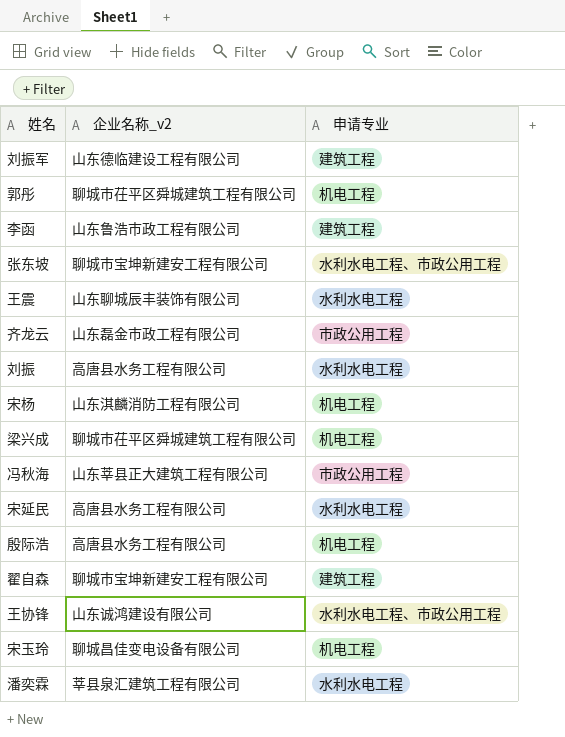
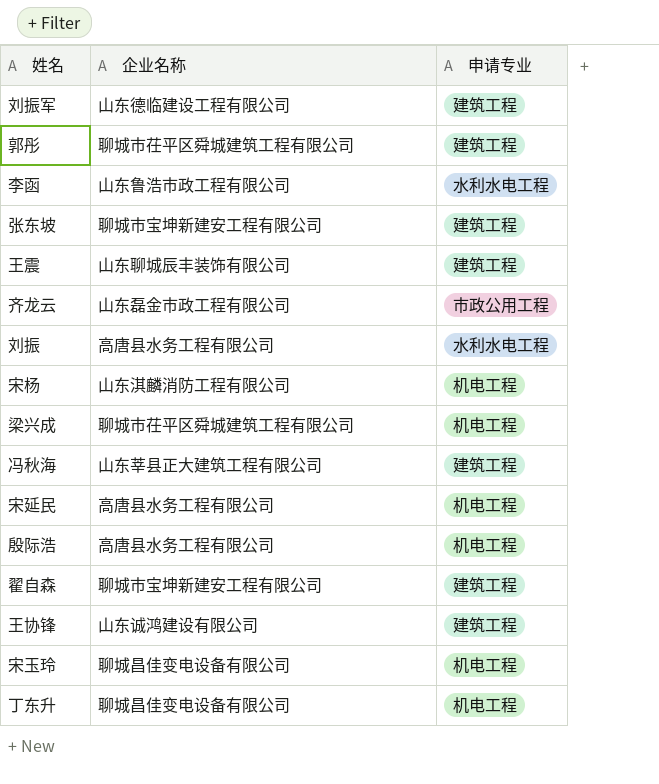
column name: 企业名称_v2 -> 企业名称
row 潘奕霖: 莘县泉汇建筑工程有限公司 | 水利水电工程 -> none
郭彤 | 申请专业: 机电工程 -> 建筑工程
李函 | 申请专业: 建筑工程 -> 水利水电工程
张东坡 | 申请专业: 水利水电工程、市政公用工程 -> 建筑工程
王震 | 申请专业: 水利水电工程 -> 建筑工程
冯秋海 | 申请专业: 市政公用工程 -> 建筑工程
宋延民 | 申请专业: 水利水电工程 -> 机电工程
王协锋 | 申请专业: 水利水电工程、市政公用工程 -> 建筑工程
row 丁东升: none -> 聊城昌佳变电设备有限公司 | 机电工程

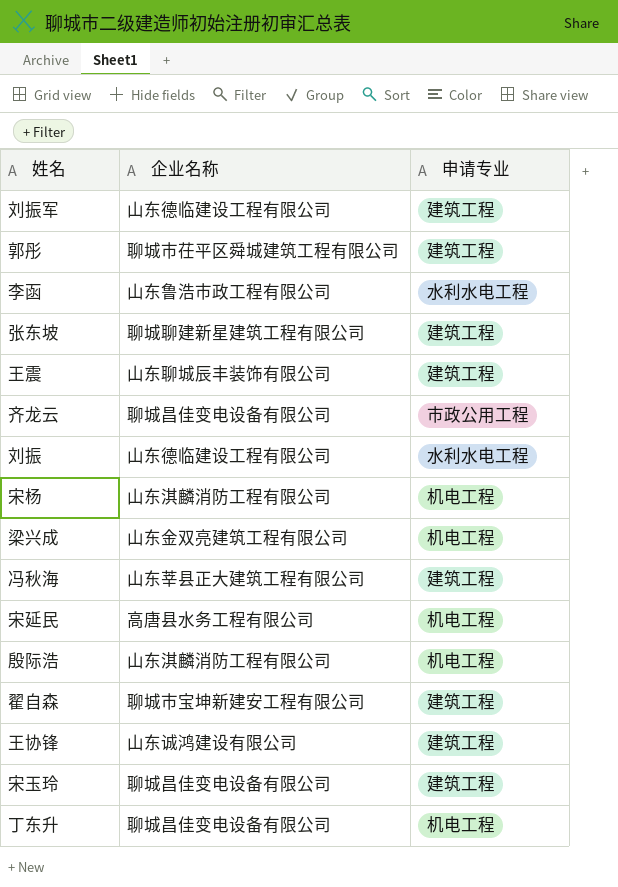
张东坡 | 企业名称: 聊城市宝坤新建安工程有限公司 -> 聊城聊建新星建筑工程有限公司
齐龙云 | 企业名称: 山东磊金市政工程有限公司 -> 聊城昌佳变电设备有限公司
刘振 | 企业名称: 高唐县水务工程有限公司 -> 山东德临建设工程有限公司
梁兴成 | 企业名称: 聊城市茌平区舜城建筑工程有限公司 -> 山东金双亮建筑工程有限公司
殷际浩 | 企业名称: 高唐县水务工程有限公司 -> 山东淇麟消防工程有限公司
宋玉玲 | 申请专业: 机电工程 -> 建筑工程

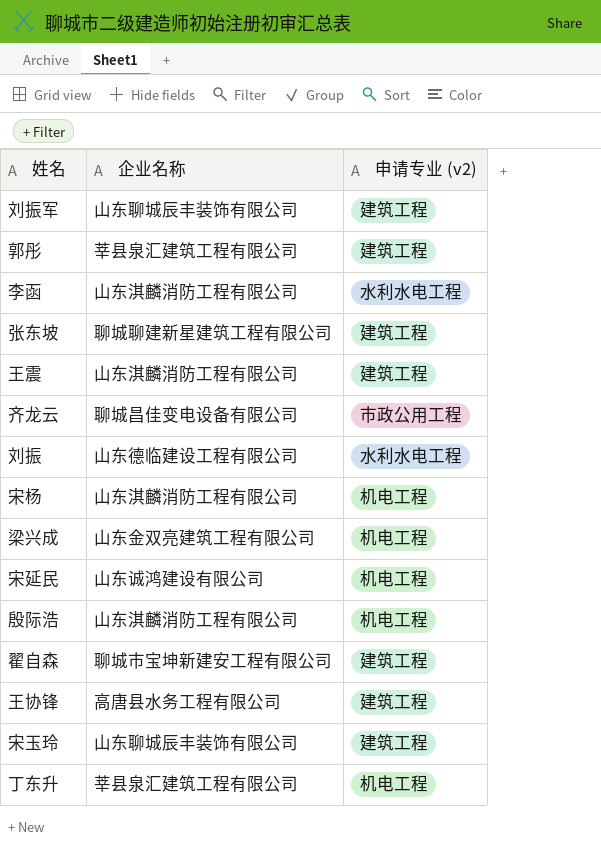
column name: 申请专业 -> 申请专业 (v2)
row 冯秋海: 山东莘县正大建筑工程有限公司 | 建筑工程 -> none
刘振军 | 企业名称: 山东德临建设工程有限公司 -> 山东聊城辰丰装饰有限公司
郭彤 | 企业名称: 聊城市茌平区舜城建筑工程有限公司 -> 莘县泉汇建筑工程有限公司
李函 | 企业名称: 山东鲁浩市政工程有限公司 -> 山东淇麟消防工程有限公司
王震 | 企业名称: 山东聊城辰丰装饰有限公司 -> 山东淇麟消防工程有限公司
宋延民 | 企业名称: 高唐县水务工程有限公司 -> 山东诚鸿建设有限公司
王协锋 | 企业名称: 山东诚鸿建设有限公司 -> 高唐县水务工程有限公司
宋玉玲 | 企业名称: 聊城昌佳变电设备有限公司 -> 山东聊城辰丰装饰有限公司
丁东升 | 企业名称: 聊城昌佳变电设备有限公司 -> 莘县泉汇建筑工程有限公司

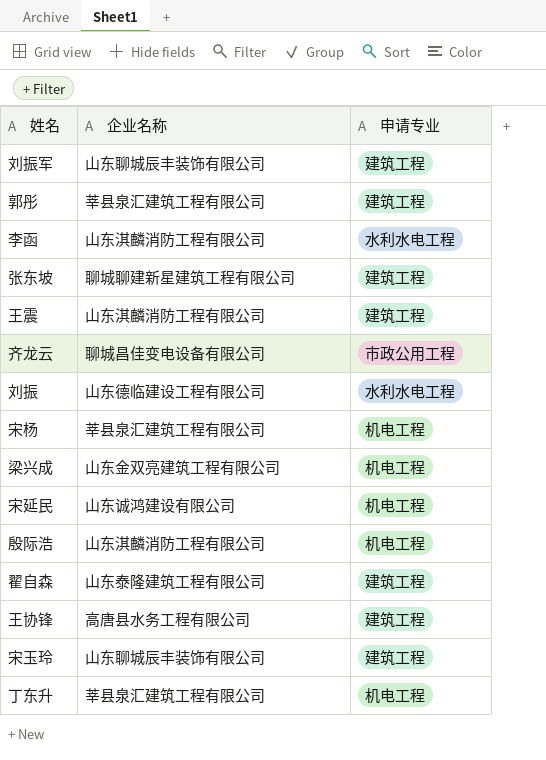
column name: 申请专业 (v2) -> 申请专业
宋杨 | 企业名称: 山东淇麟消防工程有限公司 -> 莘县泉汇建筑工程有限公司
翟自森 | 企业名称: 聊城市宝坤新建安工程有限公司 -> 山东泰隆建筑工程有限公司

